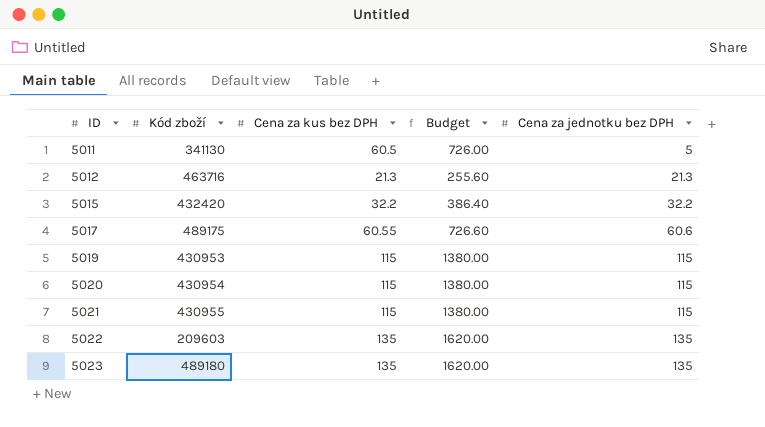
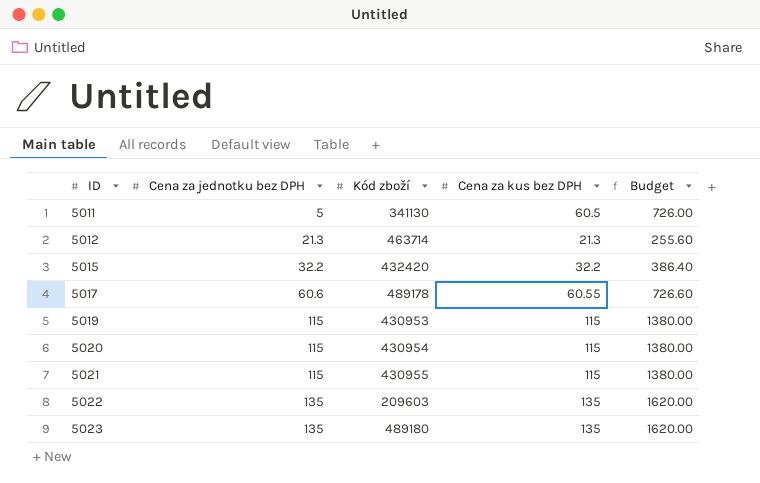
column Cena za jednotku bez DPH | position: 5 -> 2
5012 | Kód zboží: 463716 -> 463714
5017 | Kód zboží: 489175 -> 489178

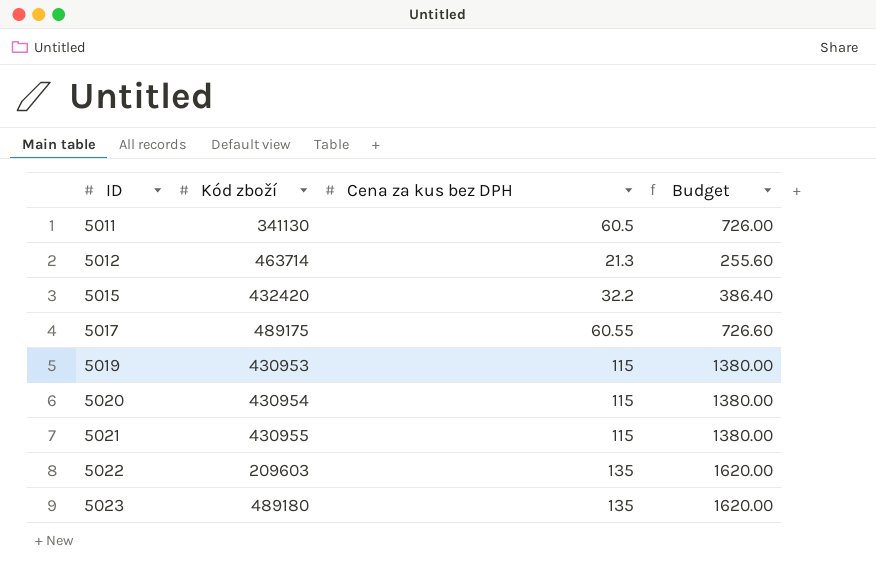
column Cena za jednotku bez DPH | position: 2 -> none
5017 | Kód zboží: 489178 -> 489175

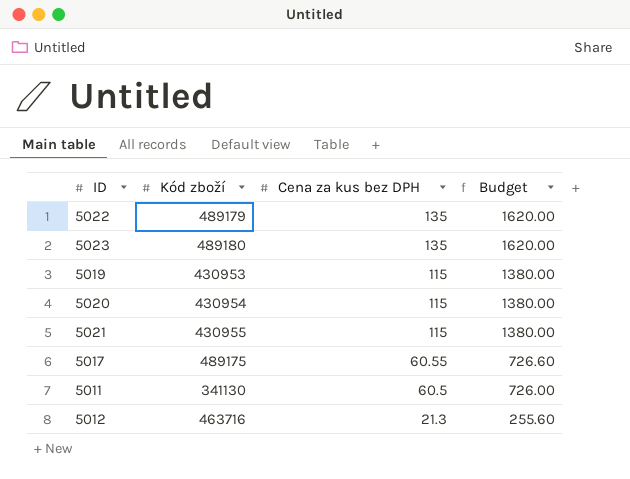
row order: ID ascending -> Cena za kus bez DPH descending
row 5015: 432420 | 32.2 | 386.40 -> none
5022 | Kód zboží: 209603 -> 489179
5012 | Kód zboží: 463714 -> 463716

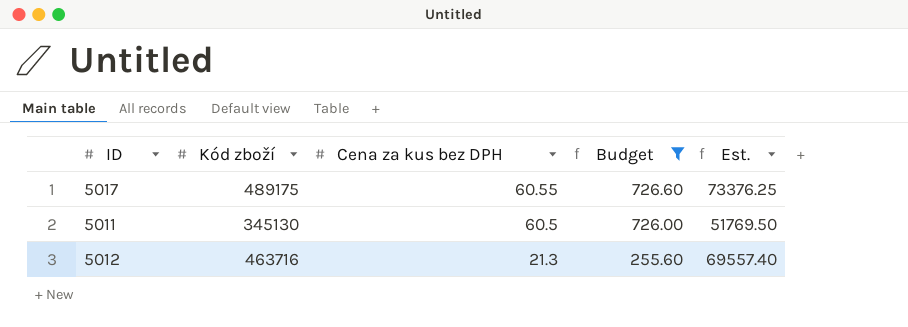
filter: none -> Budget <= 726.60
column Est. | formula: none -> [Kód zboží] * 0.15
5011 | Kód zboží: 341130 -> 345130

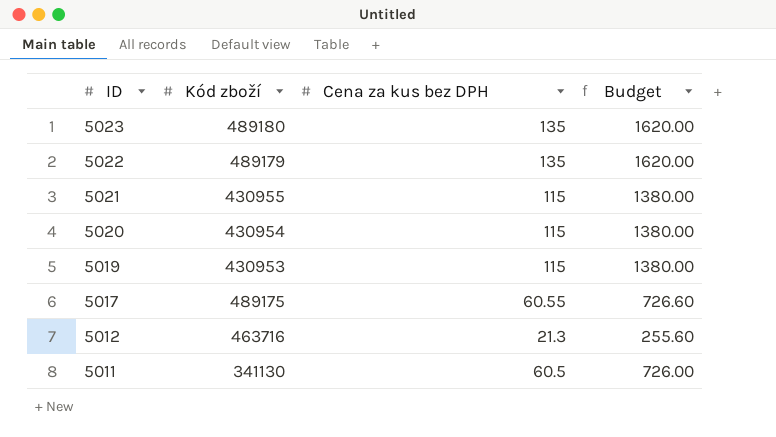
filter: Budget <= 726.60 -> none
row order: Cena za kus bez DPH descending -> ID descending
column Est. | formula: [Kód zboží] * 0.15 -> none
5011 | Kód zboží: 345130 -> 341130

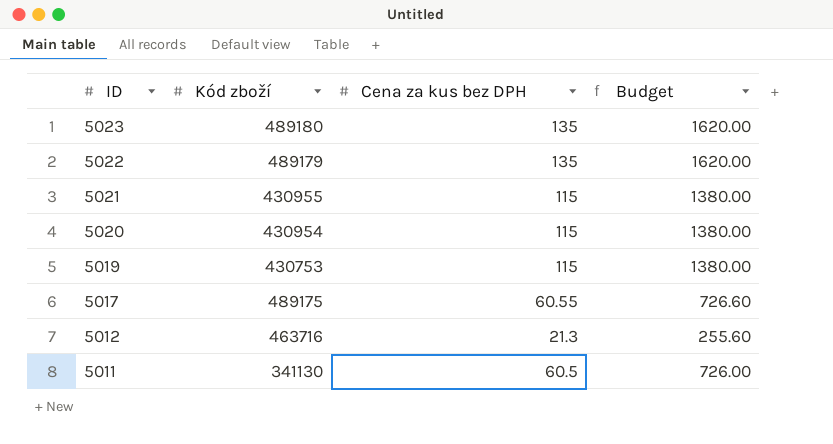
5019 | Kód zboží: 430953 -> 430753

